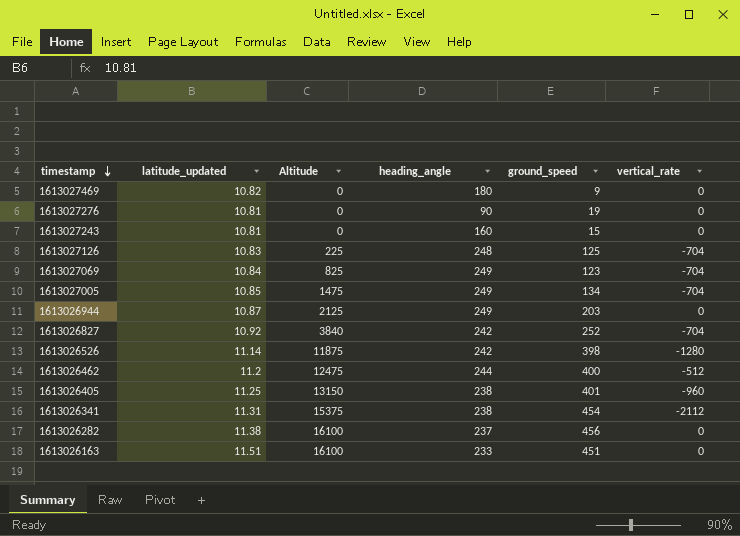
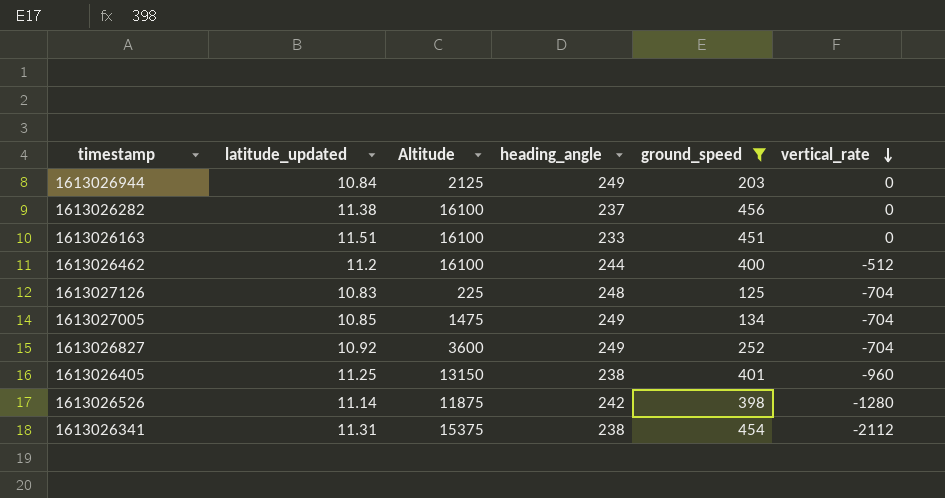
filter: none -> ground_speed >= 125
row order: timestamp descending -> vertical_rate descending
1613026944 | latitude_updated: 10.87 -> 10.84
1613026462 | Altitude: 12475 -> 16100
1613026827 | Altitude: 3840 -> 3600
1613026827 | heading_angle: 242 -> 249

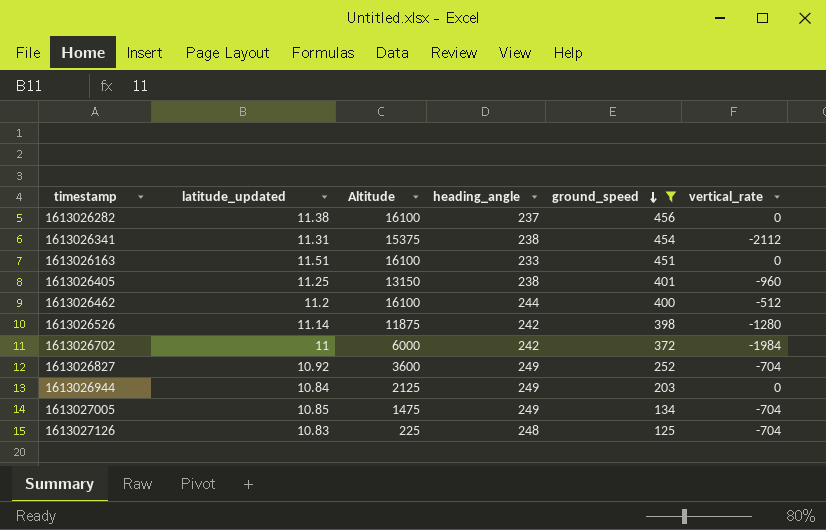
row order: vertical_rate descending -> ground_speed descending
row 1613026702: none -> 11 | 6000 | 242 | 372 | -1984

